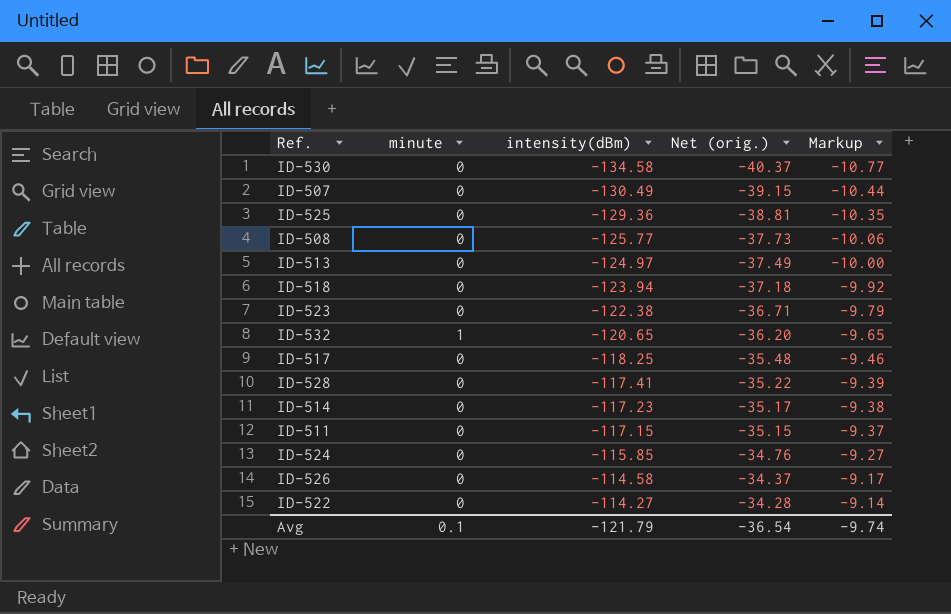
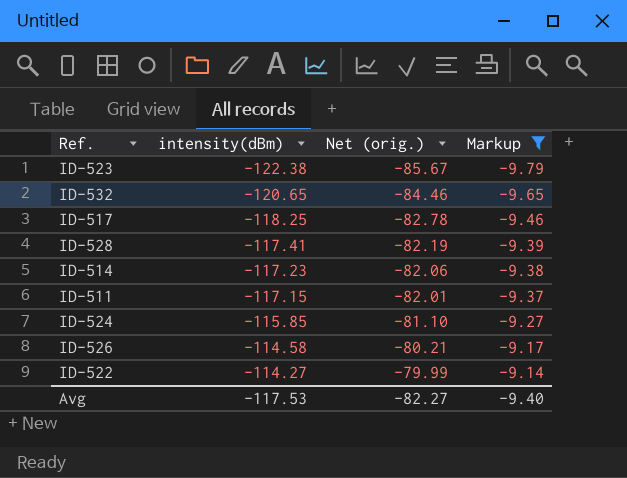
filter: none -> Markup >= -9.79
column minute | position: 2 -> none
column Net (orig.) | formula: [intensity(dBm)] * 0.3 -> [intensity(dBm)] * 0.7
Avg | intensity(dBm): -121.79 -> -117.53
Avg | Net (orig.): -36.54 -> -82.27
Avg | Markup: -9.74 -> -9.40

